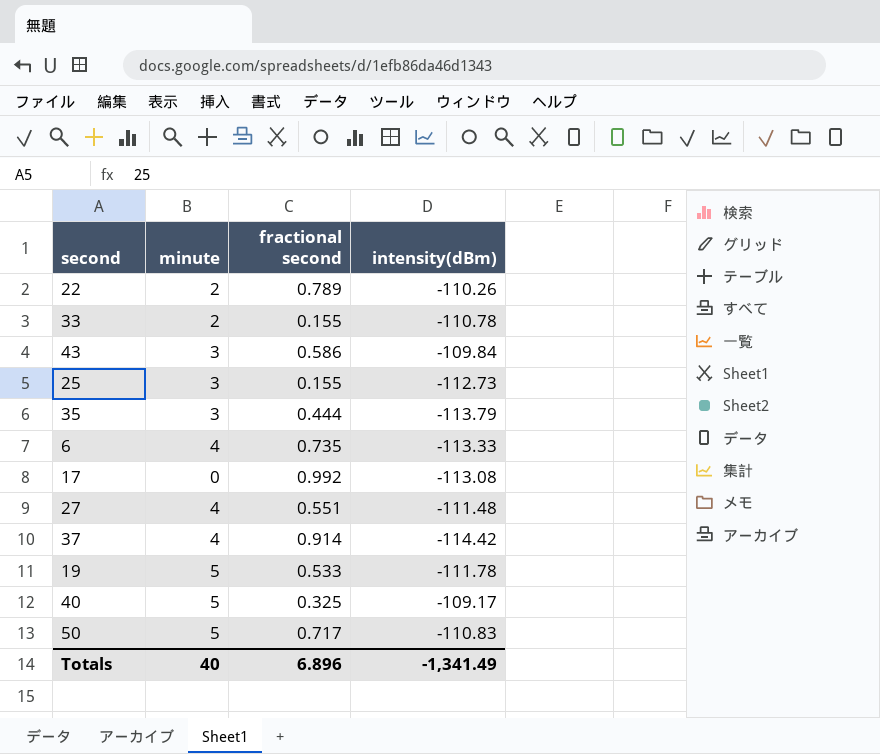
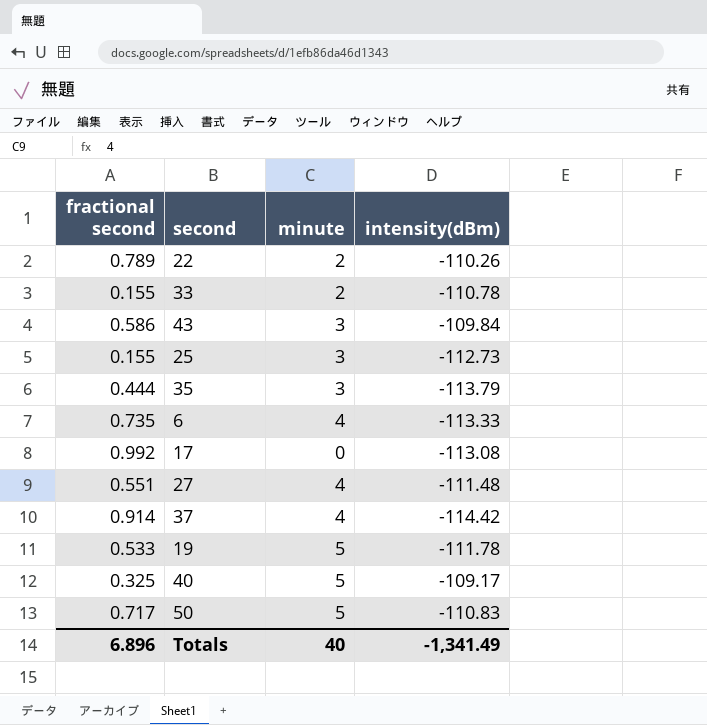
column fractional second | position: 3 -> 1

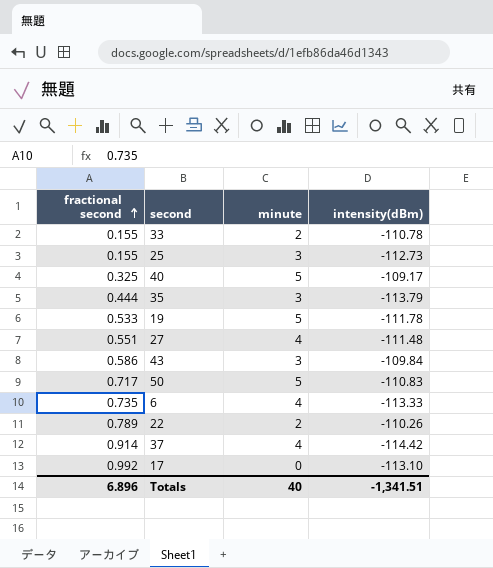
row order: none -> fractional second ascending
17 | intensity(dBm): -113.08 -> -113.10
Totals | intensity(dBm): -1,341.49 -> -1,341.51

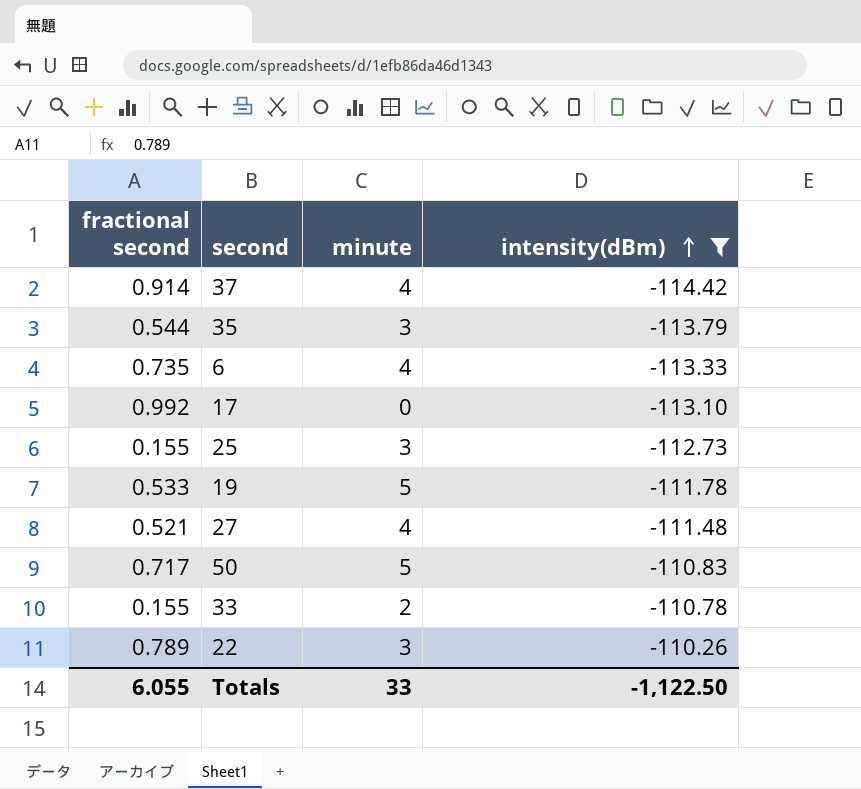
filter: none -> intensity(dBm) <= -110.26
row order: fractional second ascending -> intensity(dBm) ascending
35 | fractional second: 0.444 -> 0.544
27 | fractional second: 0.551 -> 0.521
22 | minute: 2 -> 3
Totals | fractional second: 6.896 -> 6.055
Totals | minute: 40 -> 33
Totals | intensity(dBm): -1,341.51 -> -1,122.50

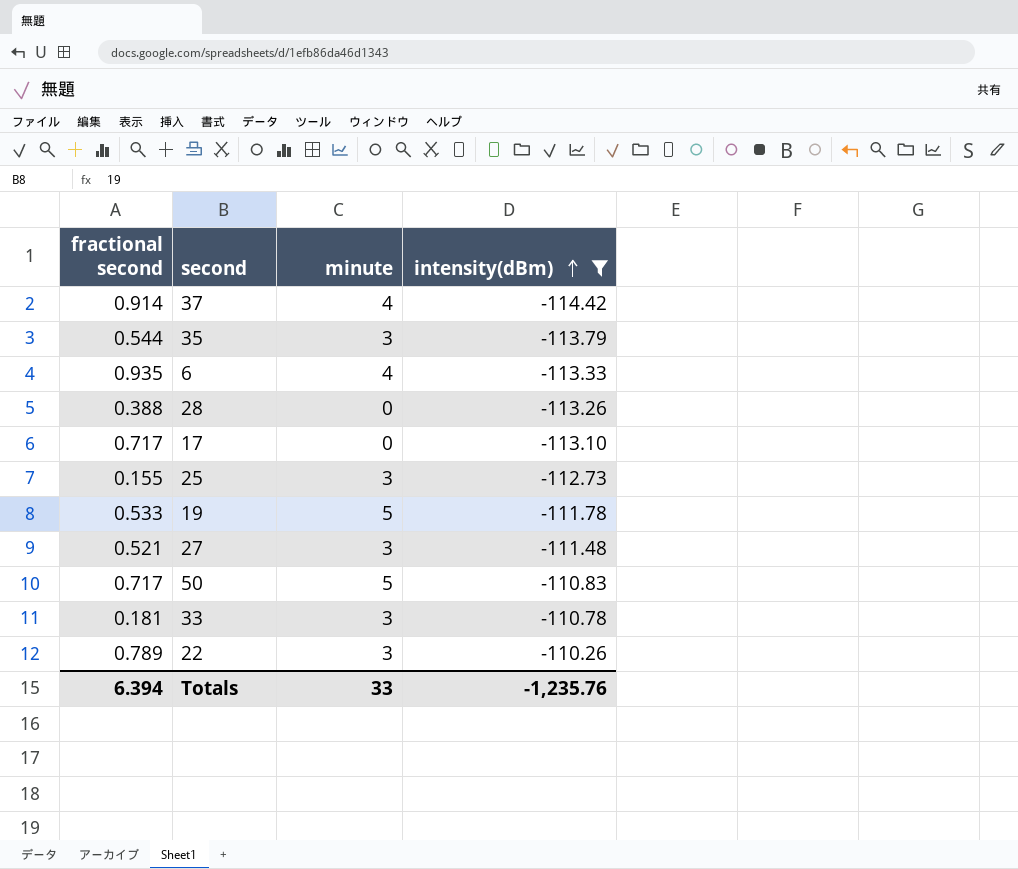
6 | fractional second: 0.735 -> 0.935
row 28: none -> 0.388 | 0 | -113.26
17 | fractional second: 0.992 -> 0.717
27 | minute: 4 -> 3
33 | fractional second: 0.155 -> 0.181
33 | minute: 2 -> 3
Totals | fractional second: 6.055 -> 6.394
Totals | intensity(dBm): -1,122.50 -> -1,235.76

